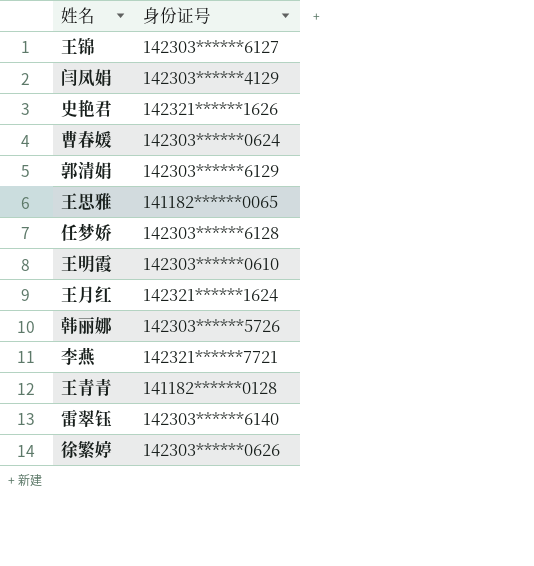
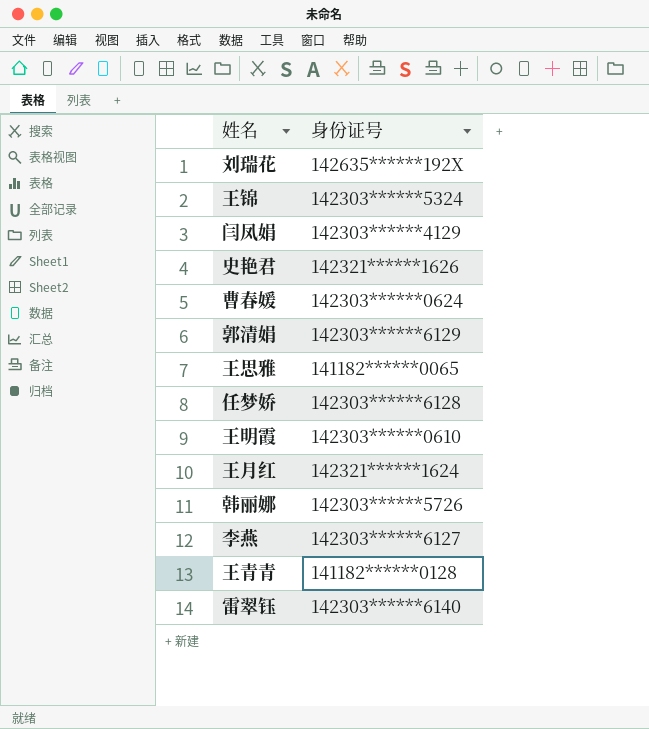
row 徐繁婷: 142303******0626 -> none
row 刘瑞花: none -> 142635******192X
王锦 | 身份证号: 142303******6127 -> 142303******5324
李燕 | 身份证号: 142321******7721 -> 142303******6127

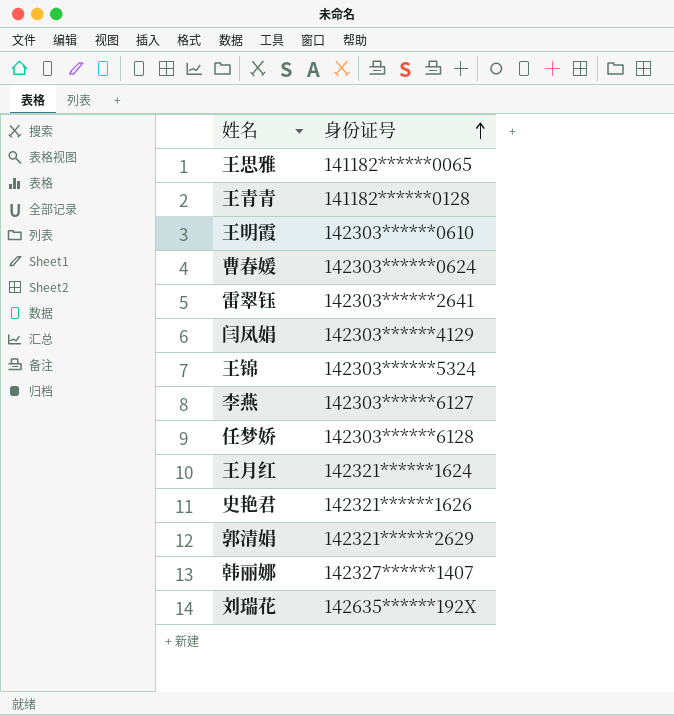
row order: none -> 身份证号 ascending
雷翠钰 | 身份证号: 142303******6140 -> 142303******2641
郭清娟 | 身份证号: 142303******6129 -> 142321******2629
韩丽娜 | 身份证号: 142303******5726 -> 142327******1407

